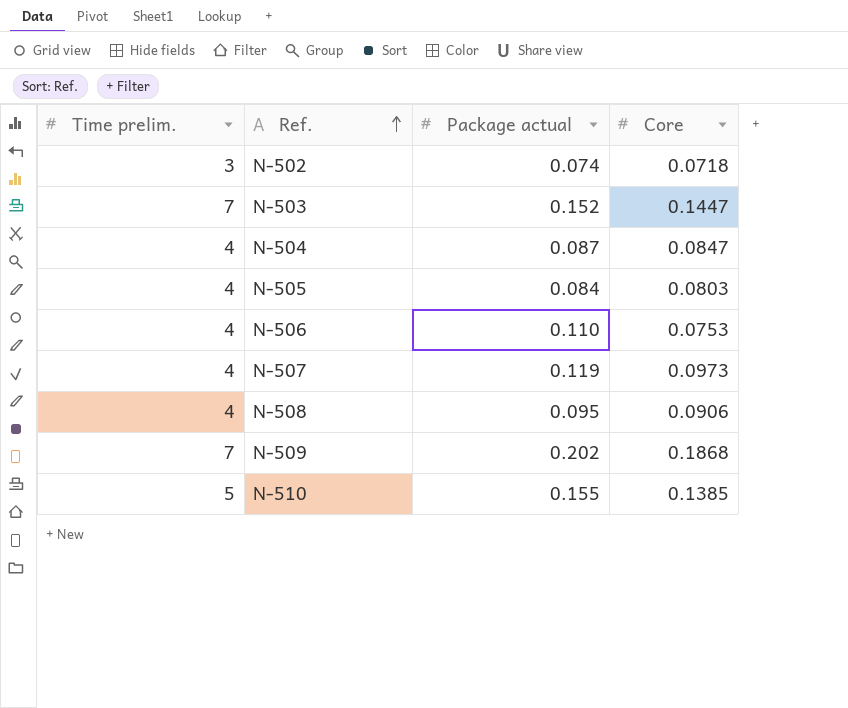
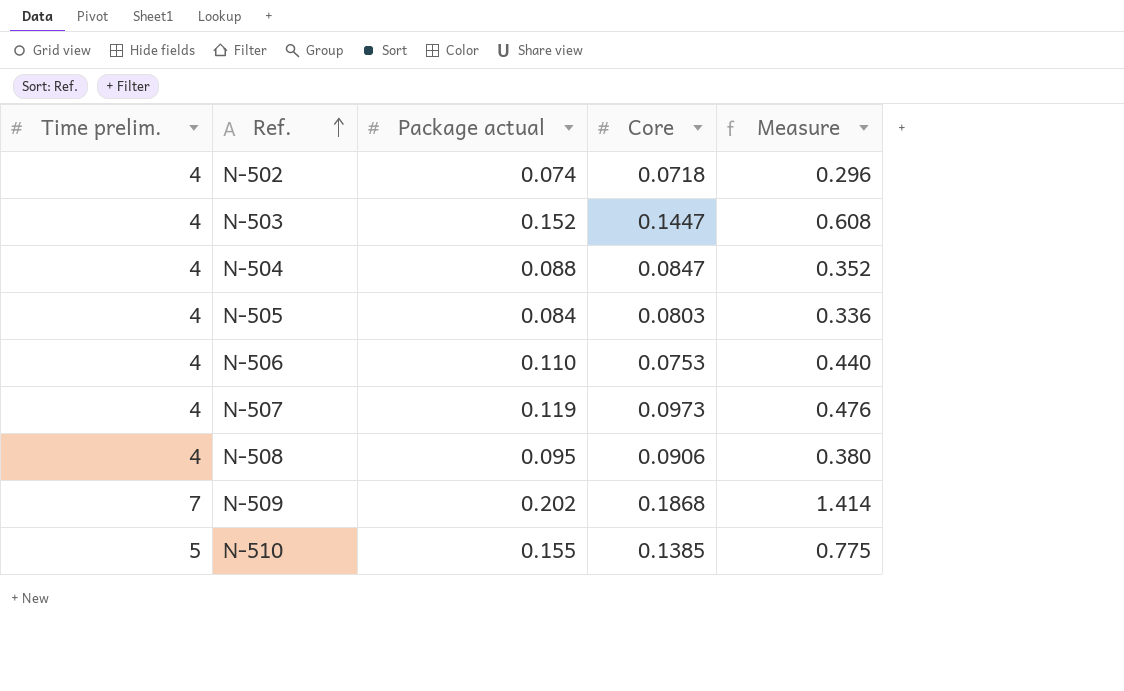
column Measure | formula: none -> [Time prelim.] * [Package actual]
N-502 | Time prelim.: 3 -> 4
N-503 | Time prelim.: 7 -> 4
N-504 | Package actual: 0.087 -> 0.088

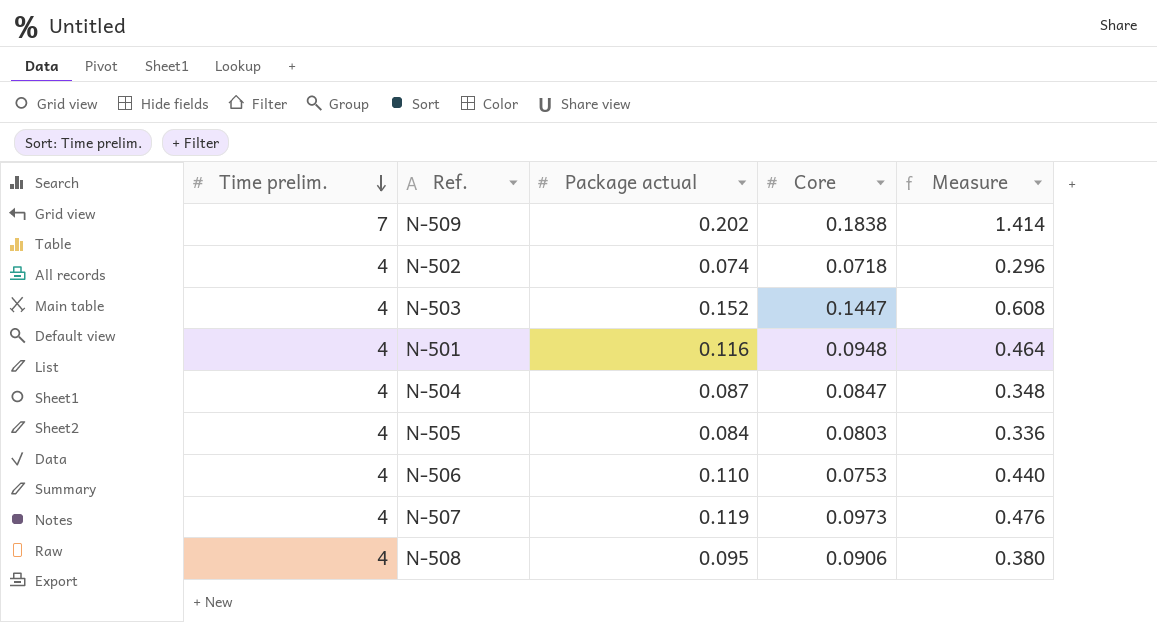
row order: Ref. ascending -> Time prelim. descending
row N-510: 5 | 0.155 | 0.1385 | 0.775 -> none
N-509 | Core: 0.1868 -> 0.1838
row N-501: none -> 4 | 0.116 | 0.0948 | 0.464
N-504 | Package actual: 0.088 -> 0.087
N-504 | Measure: 0.352 -> 0.348

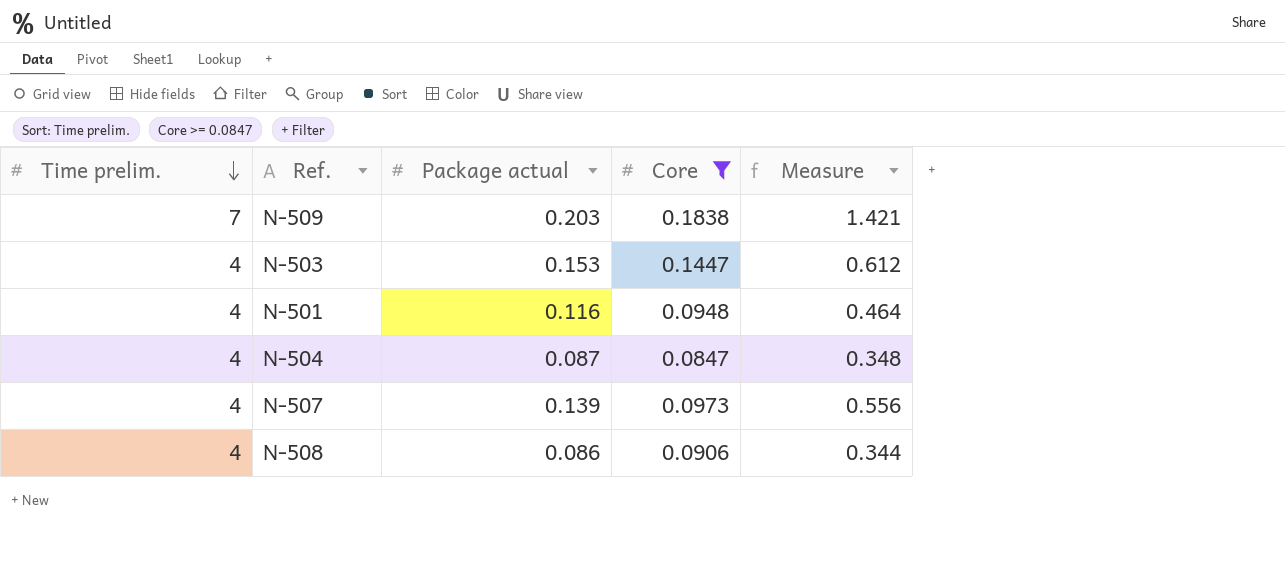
filter: none -> Core >= 0.0847
N-509 | Package actual: 0.202 -> 0.203
N-509 | Measure: 1.414 -> 1.421
N-503 | Package actual: 0.152 -> 0.153
N-503 | Measure: 0.608 -> 0.612
N-507 | Package actual: 0.119 -> 0.139
N-507 | Measure: 0.476 -> 0.556
N-508 | Package actual: 0.095 -> 0.086
N-508 | Measure: 0.380 -> 0.344

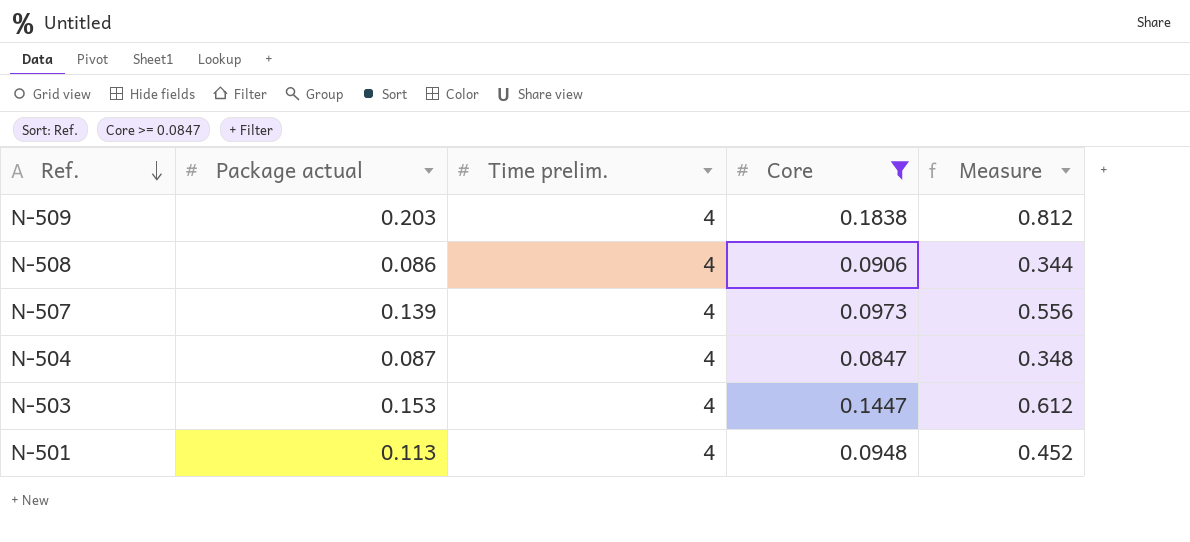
row order: Time prelim. descending -> Ref. descending
column Time prelim. | position: 1 -> 3
N-509 | Time prelim.: 7 -> 4
N-509 | Measure: 1.421 -> 0.812
N-501 | Package actual: 0.116 -> 0.113
N-501 | Measure: 0.464 -> 0.452

